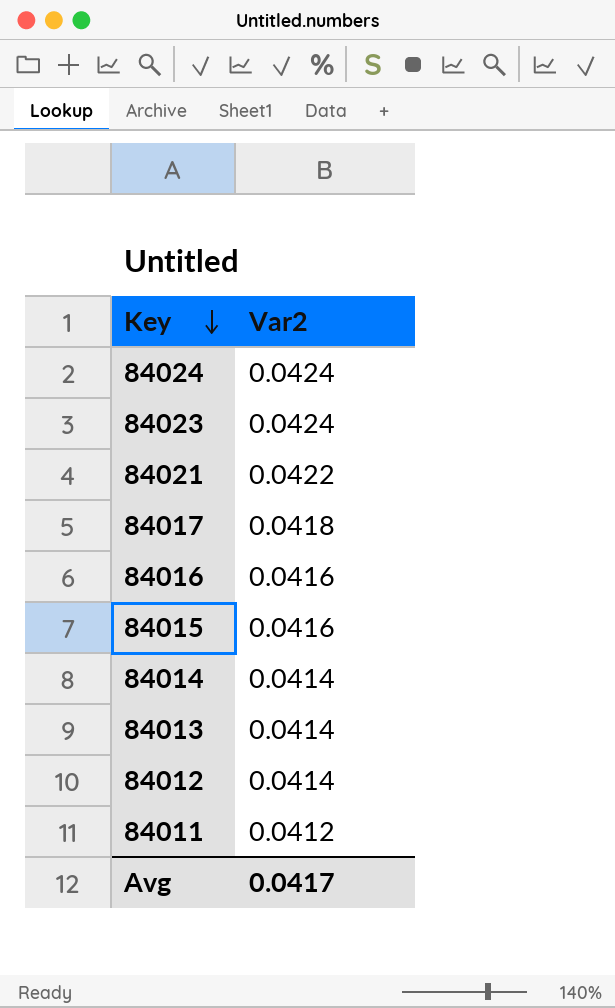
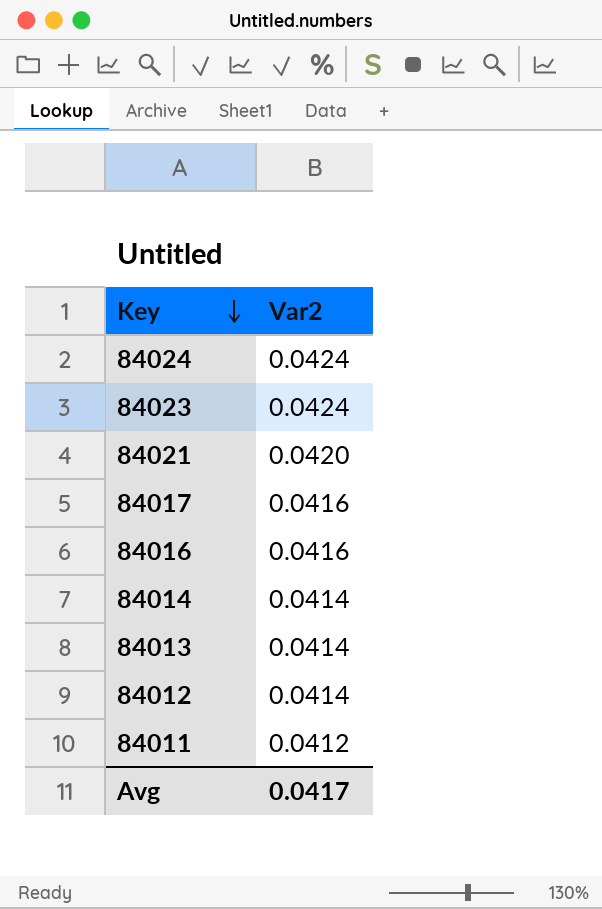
row 84015: 0.0416 -> none
84021 | Var2: 0.0422 -> 0.0420
84017 | Var2: 0.0418 -> 0.0416

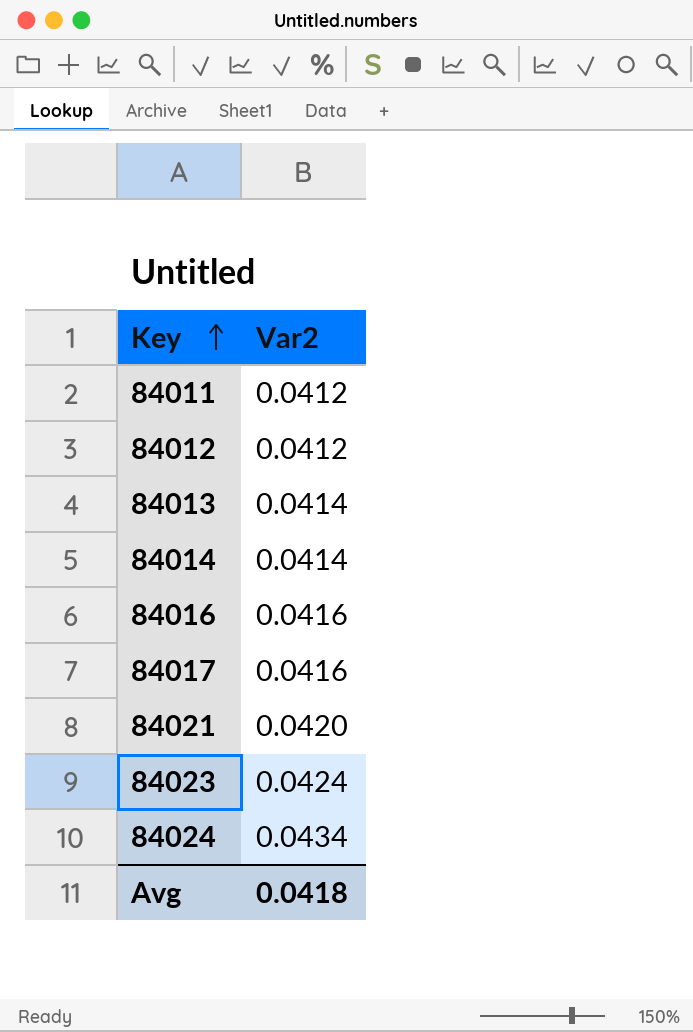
row order: Key descending -> Key ascending
84012 | Var2: 0.0414 -> 0.0412
84024 | Var2: 0.0424 -> 0.0434
Avg | Var2: 0.0417 -> 0.0418

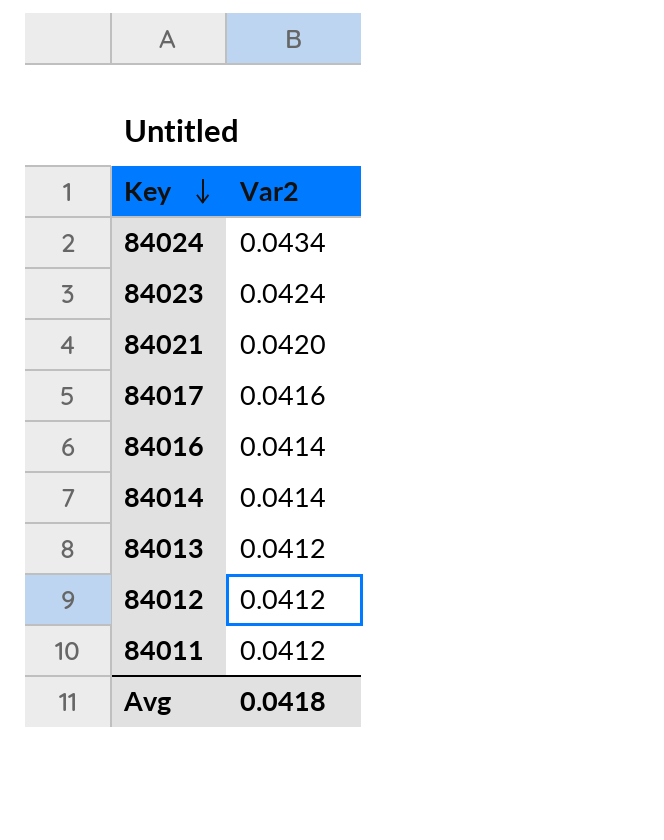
row order: Key ascending -> Key descending
84016 | Var2: 0.0416 -> 0.0414
84013 | Var2: 0.0414 -> 0.0412

